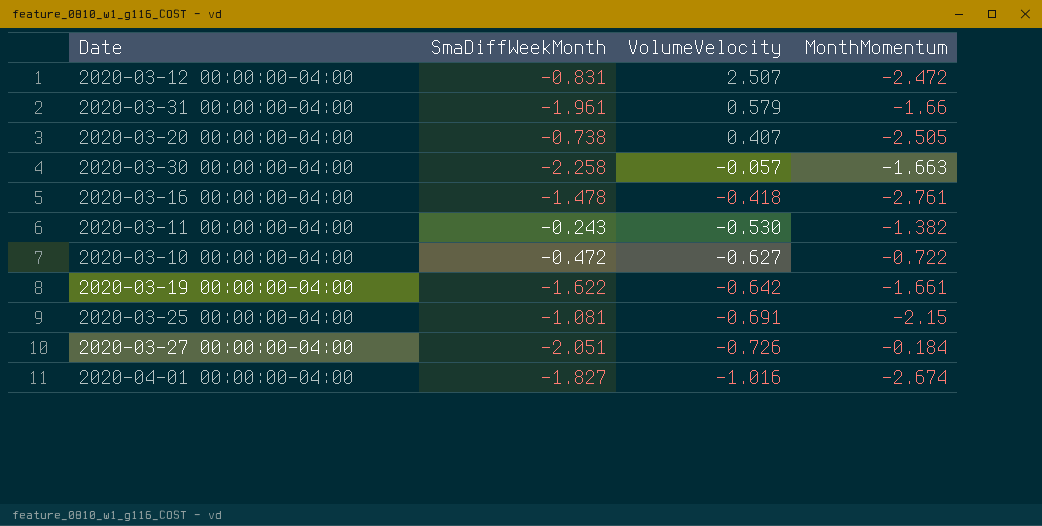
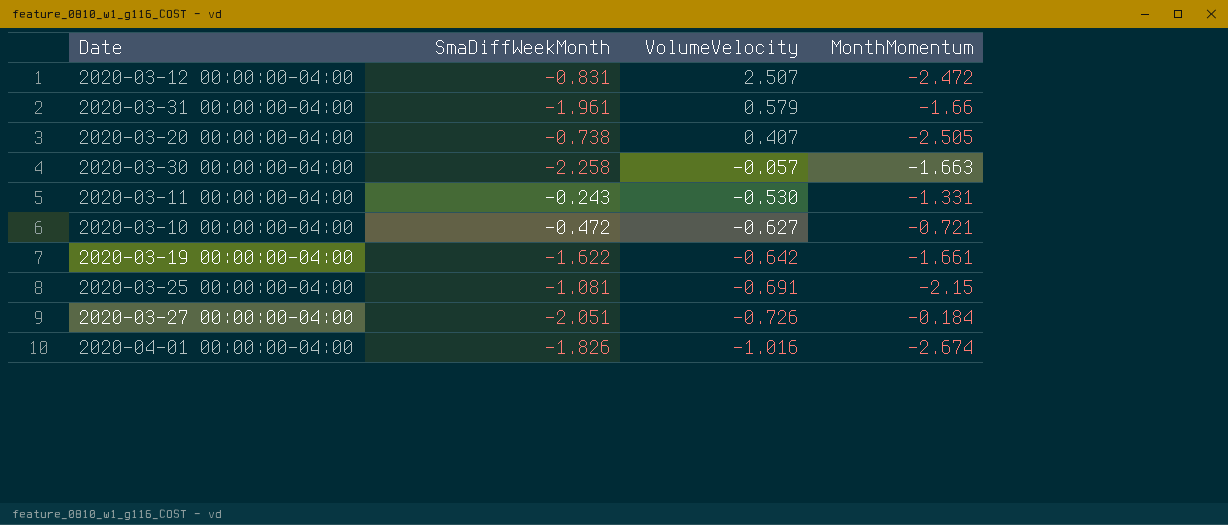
row 2020-03-16 00:00:00-04:00: -1.478 | -0.418 | -2.761 -> none
2020-03-11 00:00:00-04:00 | MonthMomentum: -1.382 -> -1.331
2020-03-10 00:00:00-04:00 | MonthMomentum: -0.722 -> -0.721
2020-04-01 00:00:00-04:00 | SmaDiffWeekMonth: -1.827 -> -1.826

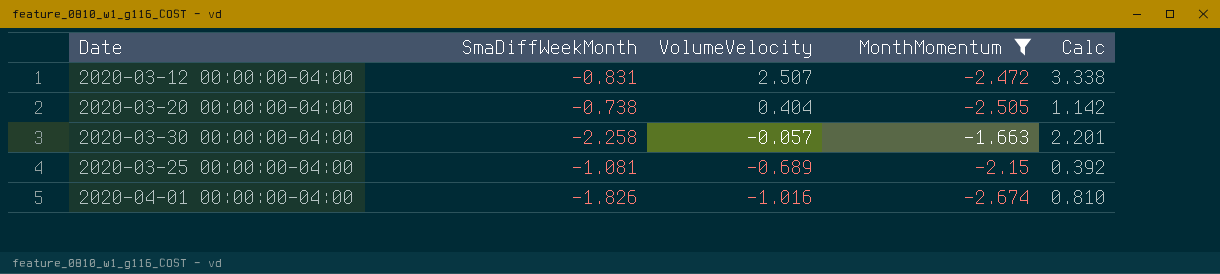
filter: none -> MonthMomentum <= -1.663
column Calc | formula: none -> [VolumeVelocity] - [SmaDiffWeekMonth]
2020-03-20 00:00:00-04:00 | VolumeVelocity: 0.407 -> 0.404
2020-03-25 00:00:00-04:00 | VolumeVelocity: -0.691 -> -0.689

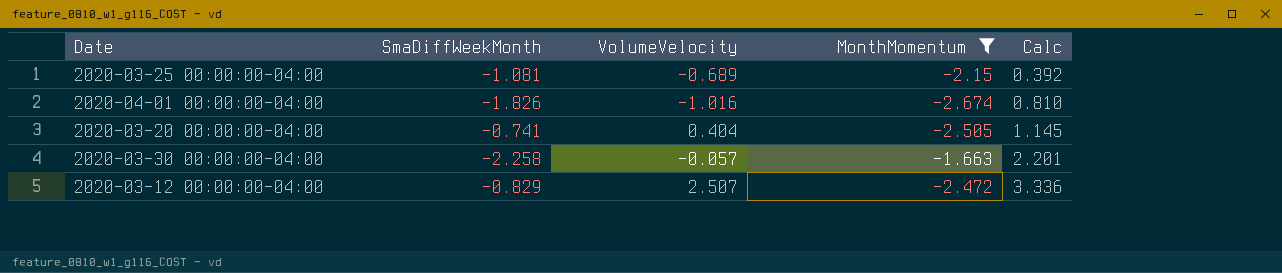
row order: VolumeVelocity descending -> Calc ascending
2020-03-20 00:00:00-04:00 | SmaDiffWeekMonth: -0.738 -> -0.741
2020-03-20 00:00:00-04:00 | Calc: 1.142 -> 1.145
2020-03-12 00:00:00-04:00 | SmaDiffWeekMonth: -0.831 -> -0.829
2020-03-12 00:00:00-04:00 | Calc: 3.338 -> 3.336

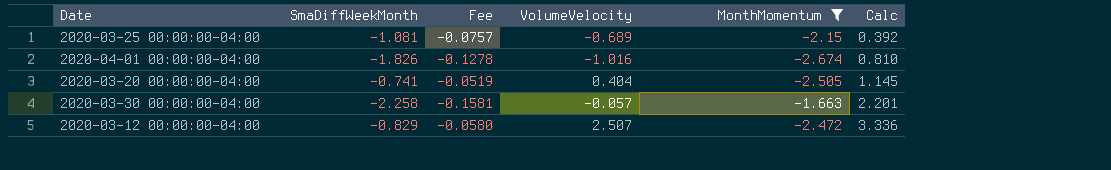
column Fee | formula: none -> [SmaDiffWeekMonth] * 0.07

